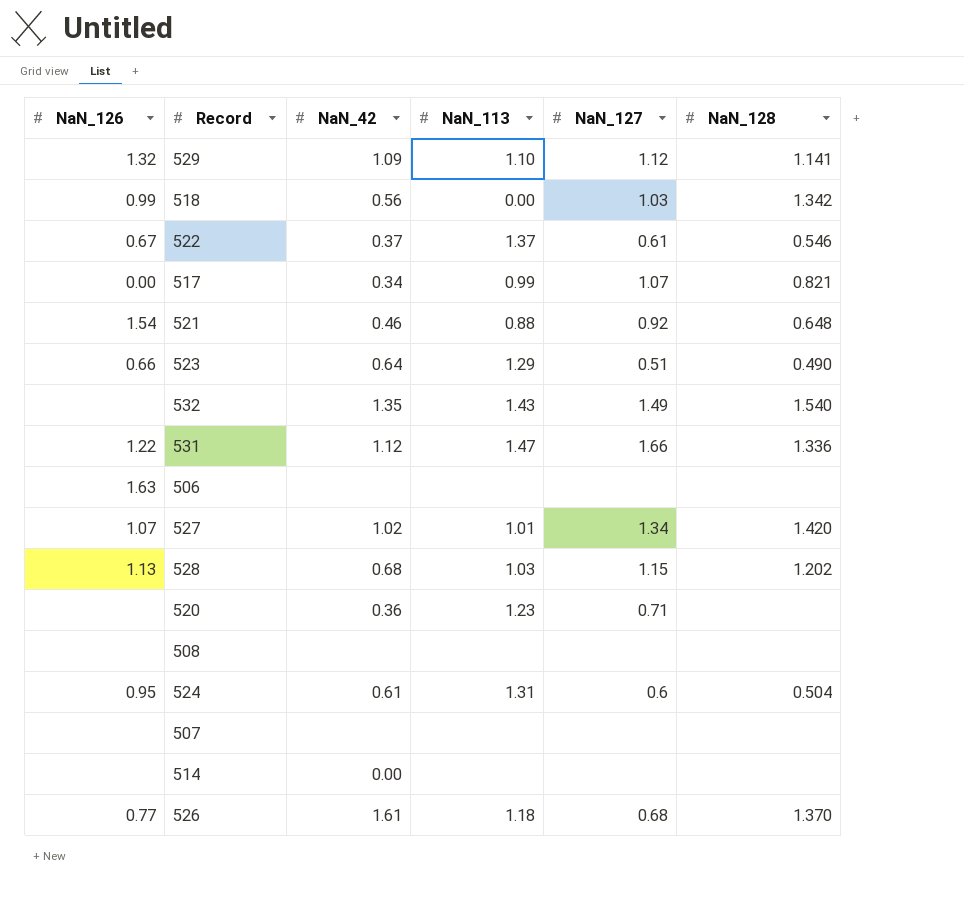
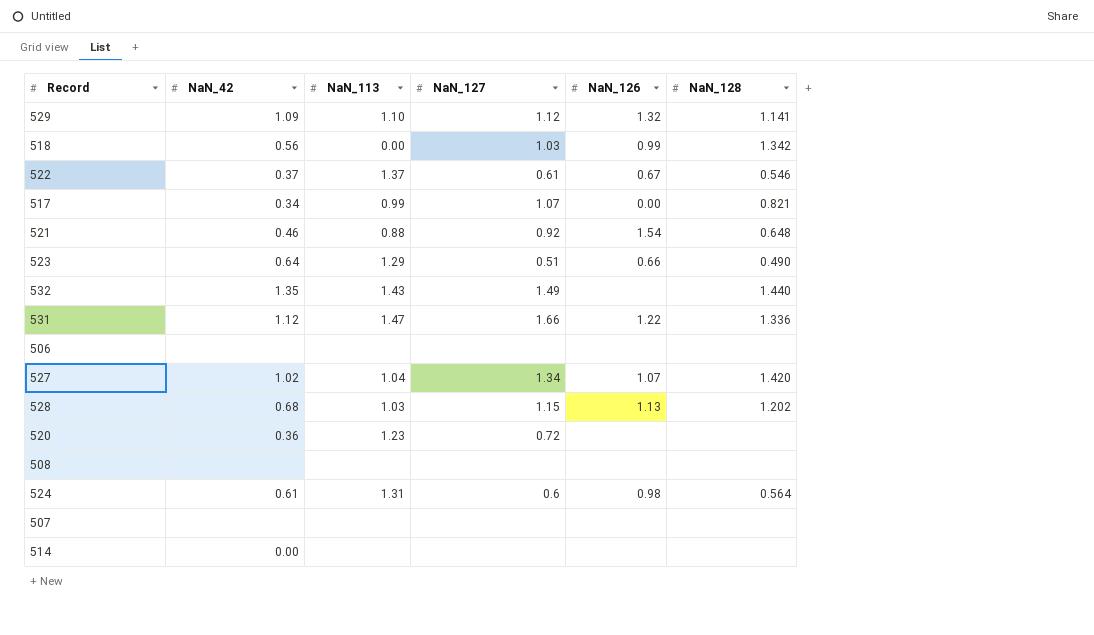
column NaN_126 | position: 1 -> 5
row 526: 0.77 | 1.61 | 1.18 | 0.68 | 1.370 -> none
532 | NaN_128: 1.540 -> 1.440
506 | NaN_126: 1.63 -> none
527 | NaN_113: 1.01 -> 1.04
520 | NaN_127: 0.71 -> 0.72
524 | NaN_126: 0.95 -> 0.98
524 | NaN_128: 0.504 -> 0.564

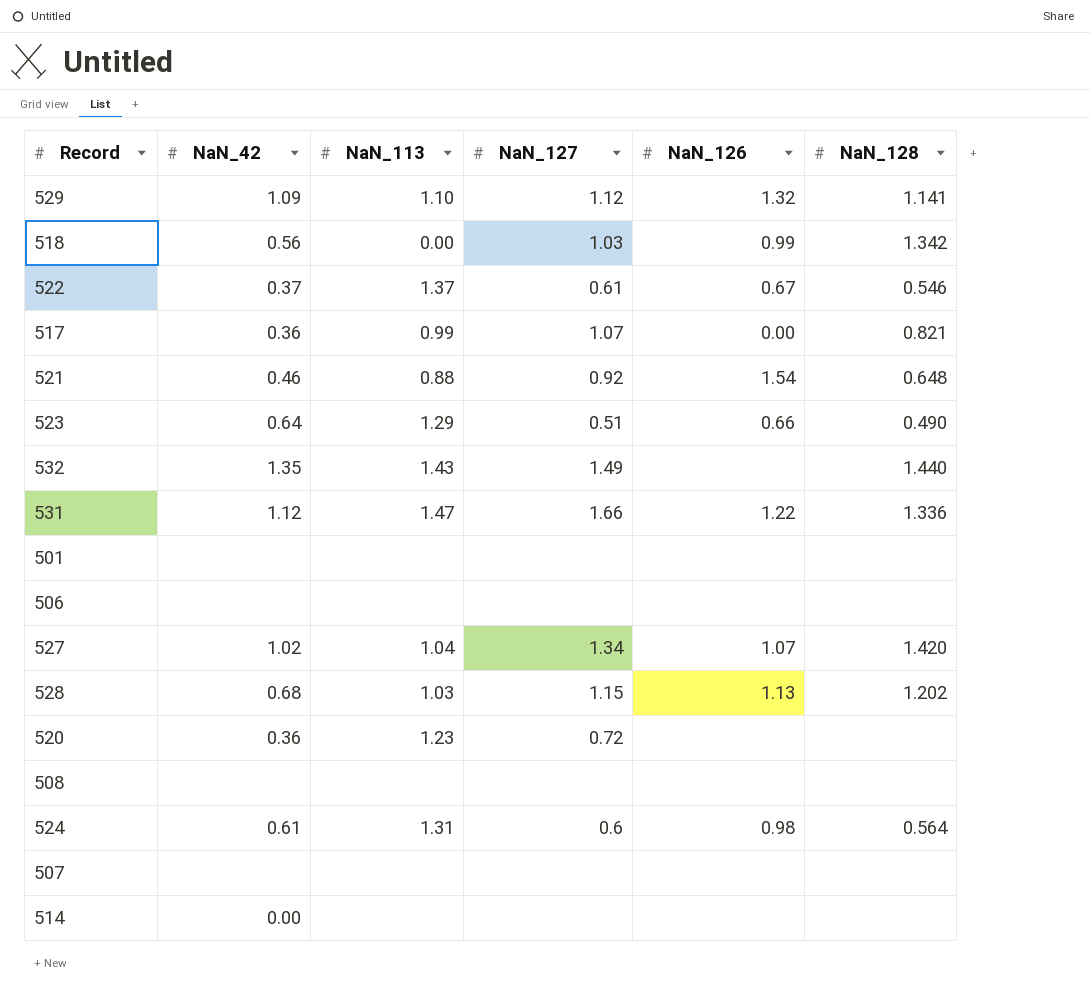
517 | NaN_42: 0.34 -> 0.36
row 501: none -> none | none | none | none | none

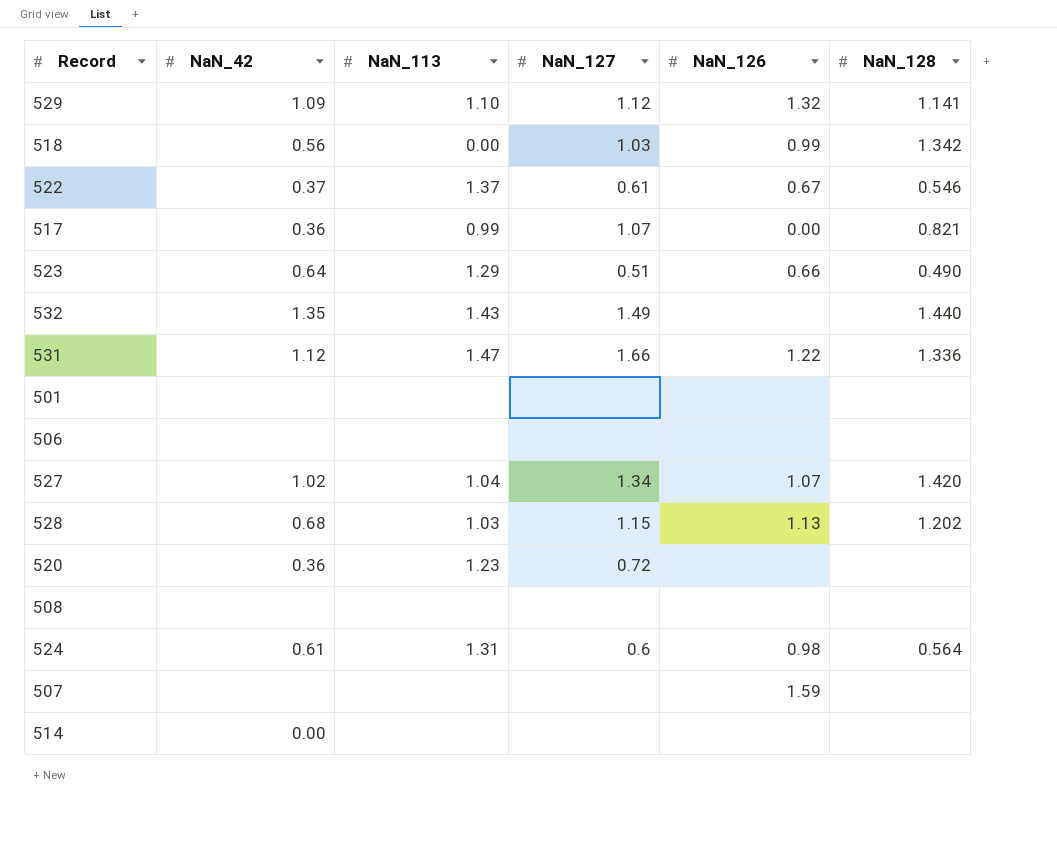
row 521: 0.46 | 0.88 | 0.92 | 1.54 | 0.648 -> none
507 | NaN_126: none -> 1.59

